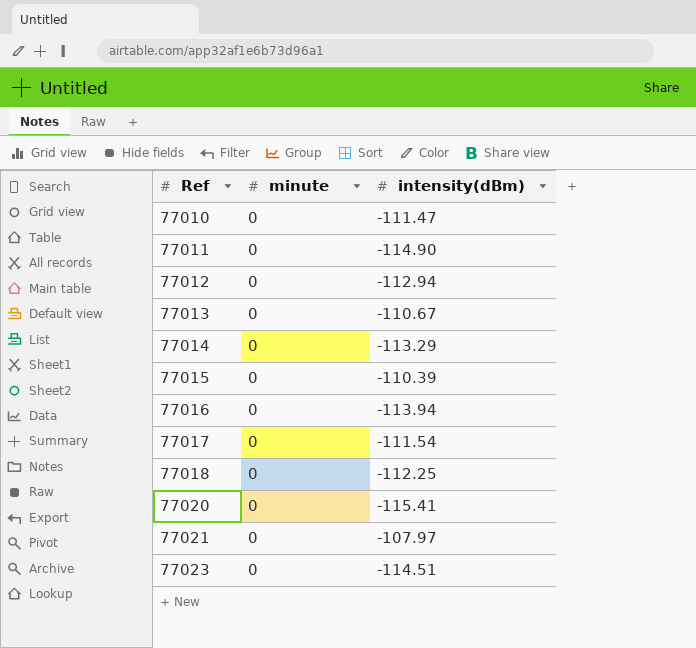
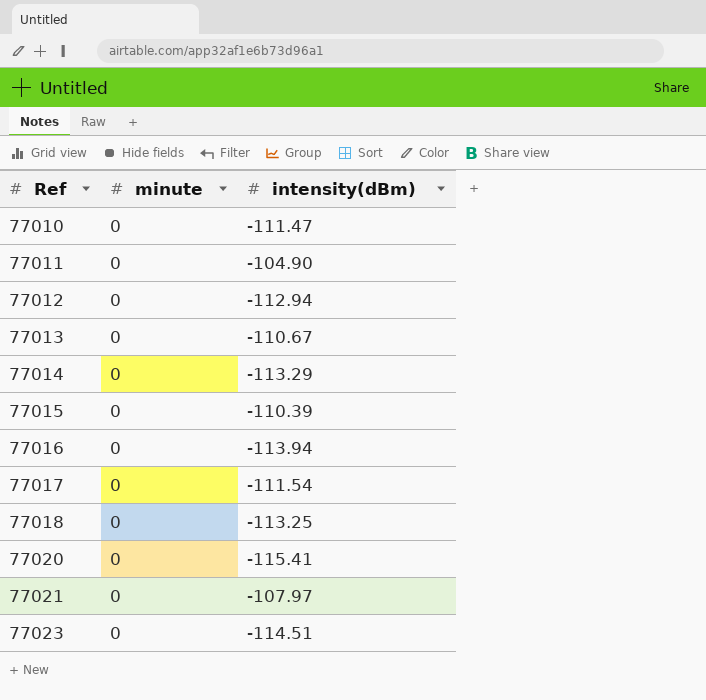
77011 | intensity(dBm): -114.90 -> -104.90
77018 | intensity(dBm): -112.25 -> -113.25

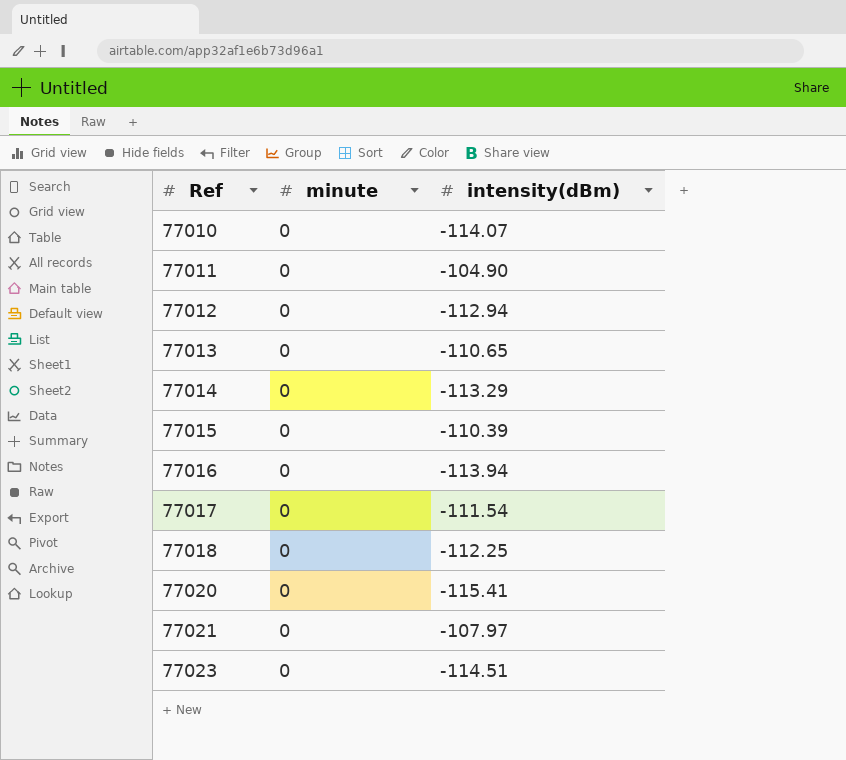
77010 | intensity(dBm): -111.47 -> -114.07
77013 | intensity(dBm): -110.67 -> -110.65
77018 | intensity(dBm): -113.25 -> -112.25

